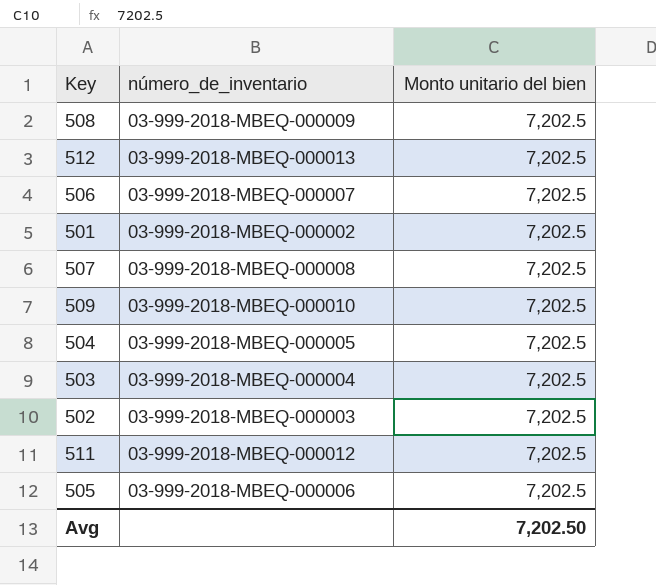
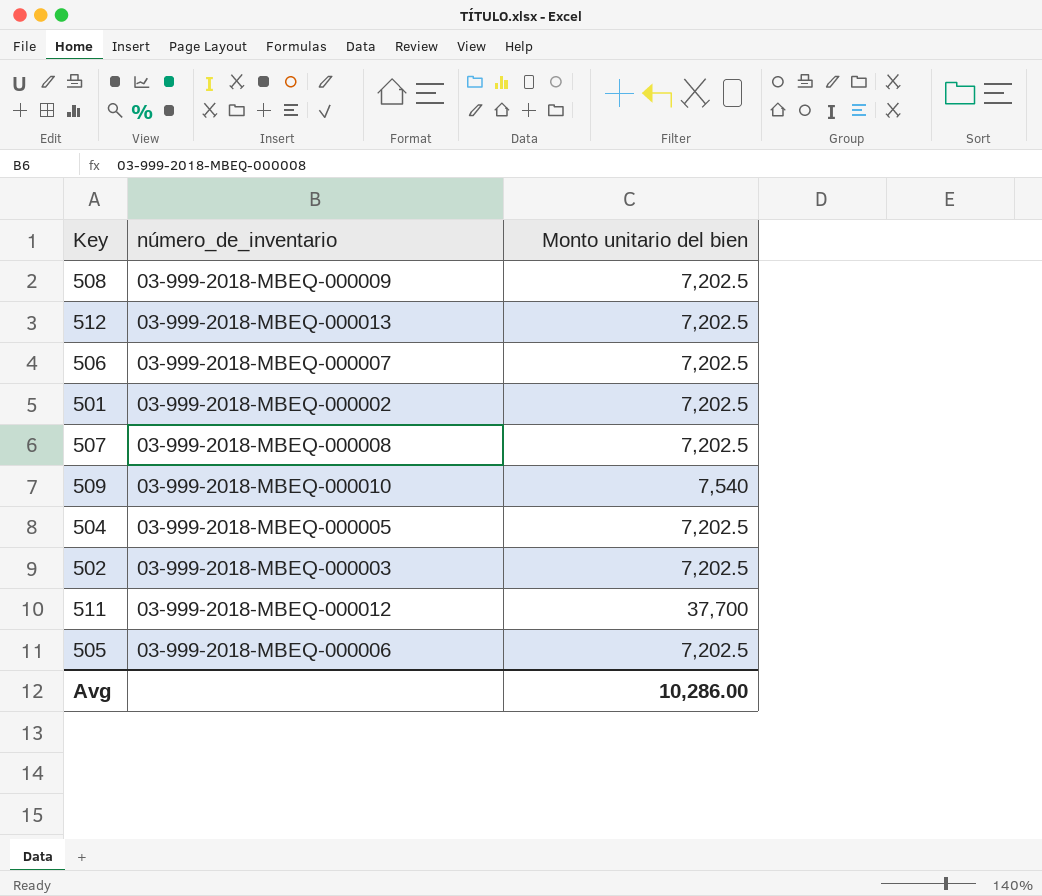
row 503: 03-999-2018-MBEQ-000004 | 7,202.5 -> none
509 | Monto unitario del bien: 7,202.5 -> 7,540
511 | Monto unitario del bien: 7,202.5 -> 37,700
Avg | Monto unitario del bien: 7,202.50 -> 10,286.00

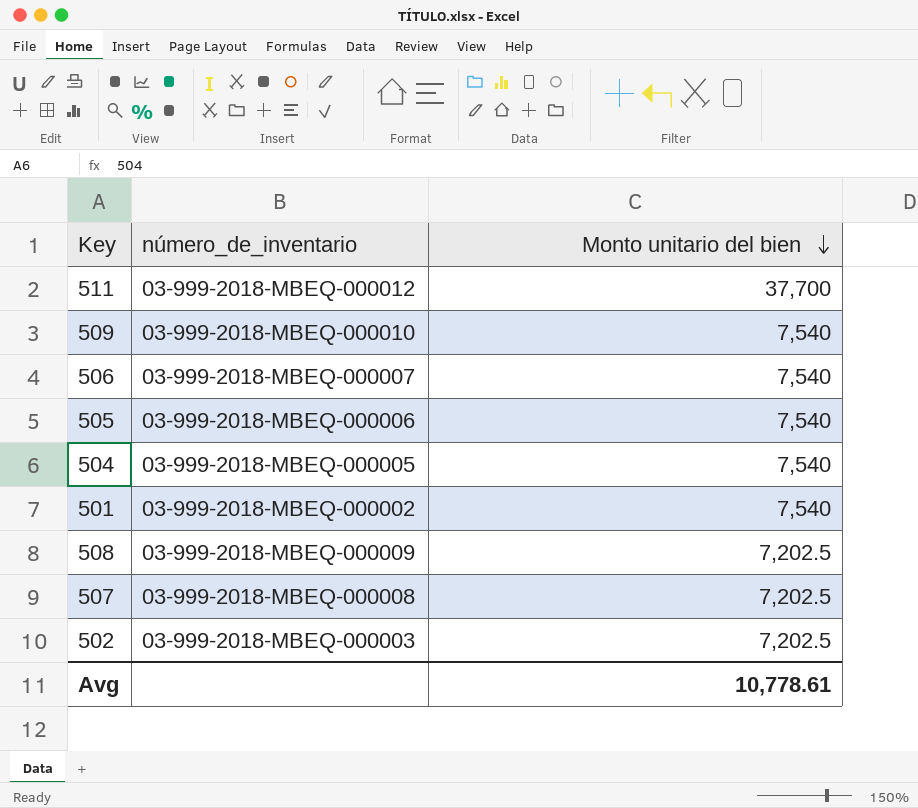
row order: none -> Monto unitario del bien descending
row 512: 03-999-2018-MBEQ-000013 | 7,202.5 -> none
506 | Monto unitario del bien: 7,202.5 -> 7,540
505 | Monto unitario del bien: 7,202.5 -> 7,540
504 | Monto unitario del bien: 7,202.5 -> 7,540
501 | Monto unitario del bien: 7,202.5 -> 7,540
Avg | Monto unitario del bien: 10,286.00 -> 10,778.61

